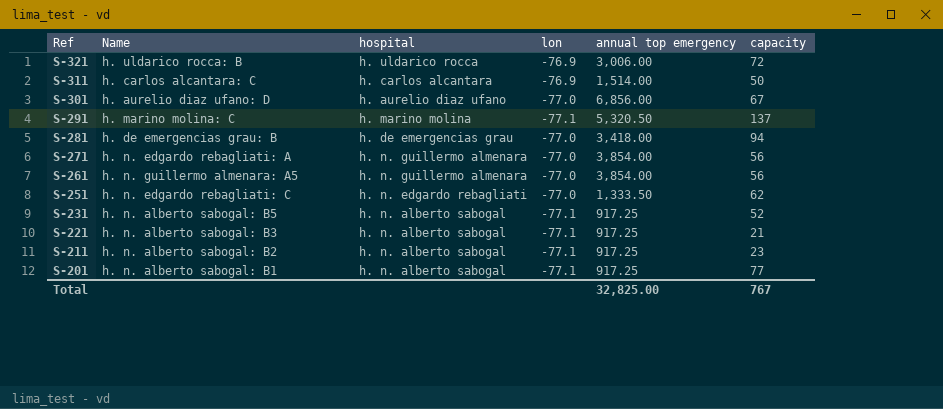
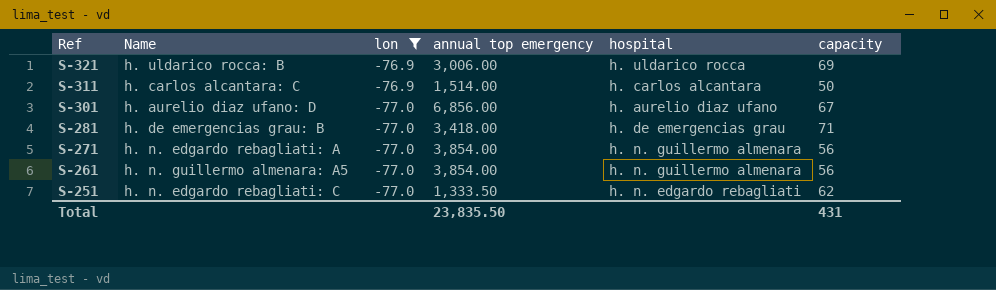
filter: none -> lon != -77.1
column hospital | position: 3 -> 5
S-321 | capacity: 72 -> 69
S-281 | capacity: 94 -> 71
Total | annual top emergency: 32,825.00 -> 23,835.50
Total | capacity: 767 -> 431

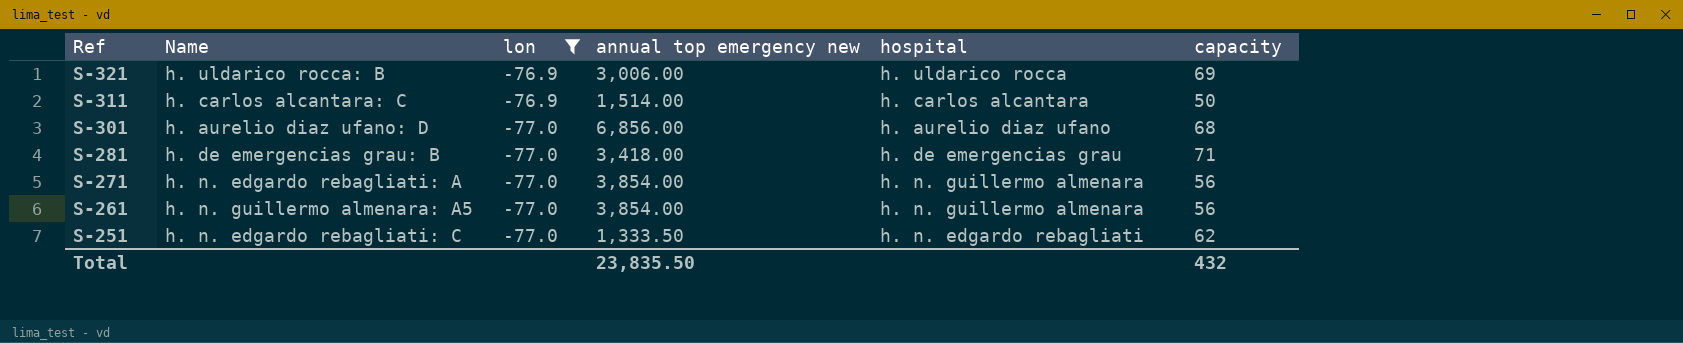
column name: annual top emergency -> annual top emergency new
S-301 | capacity: 67 -> 68
Total | capacity: 431 -> 432

